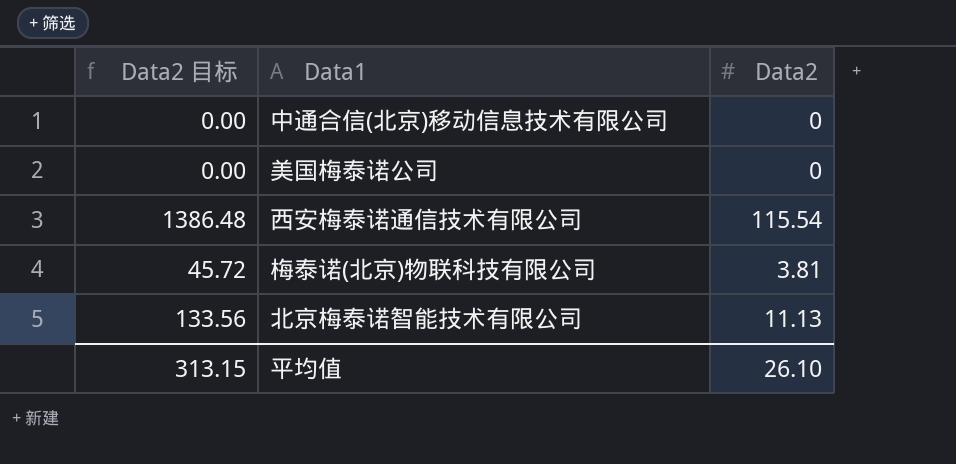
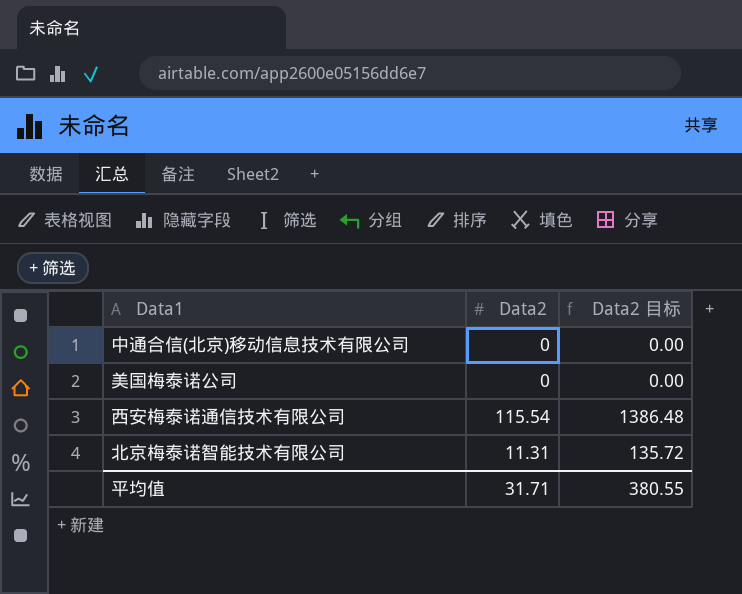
column Data2 目标 | position: 1 -> 3
row 梅泰诺(北京)物联科技有限公司: 45.72 | 3.81 -> none
北京梅泰诺智能技术有限公司 | Data2: 11.13 -> 11.31
北京梅泰诺智能技术有限公司 | Data2 目标: 133.56 -> 135.72
平均值 | Data2: 26.10 -> 31.71
平均值 | Data2 目标: 313.15 -> 380.55

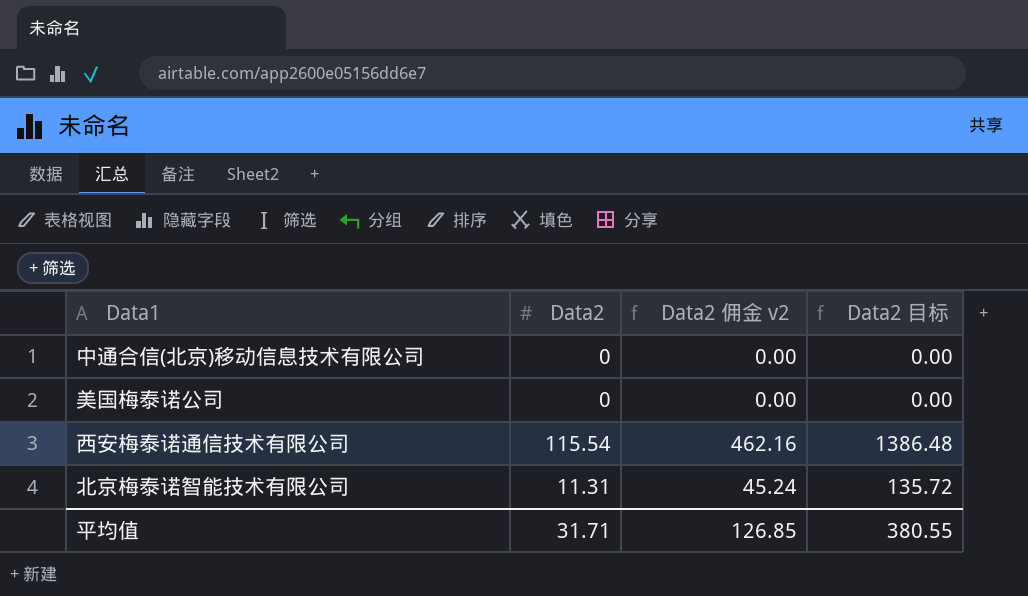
column Data2 佣金 v2 | formula: none -> [Data2] * 4

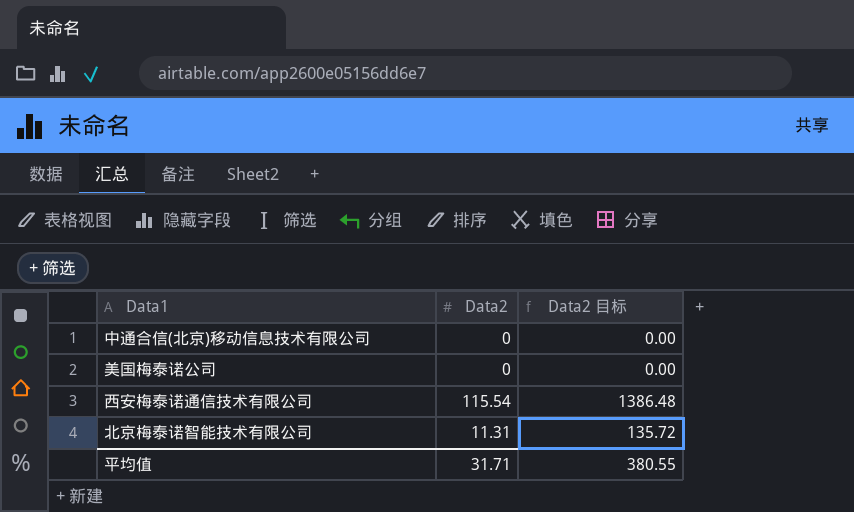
column Data2 佣金 v2 | formula: [Data2] * 4 -> none

